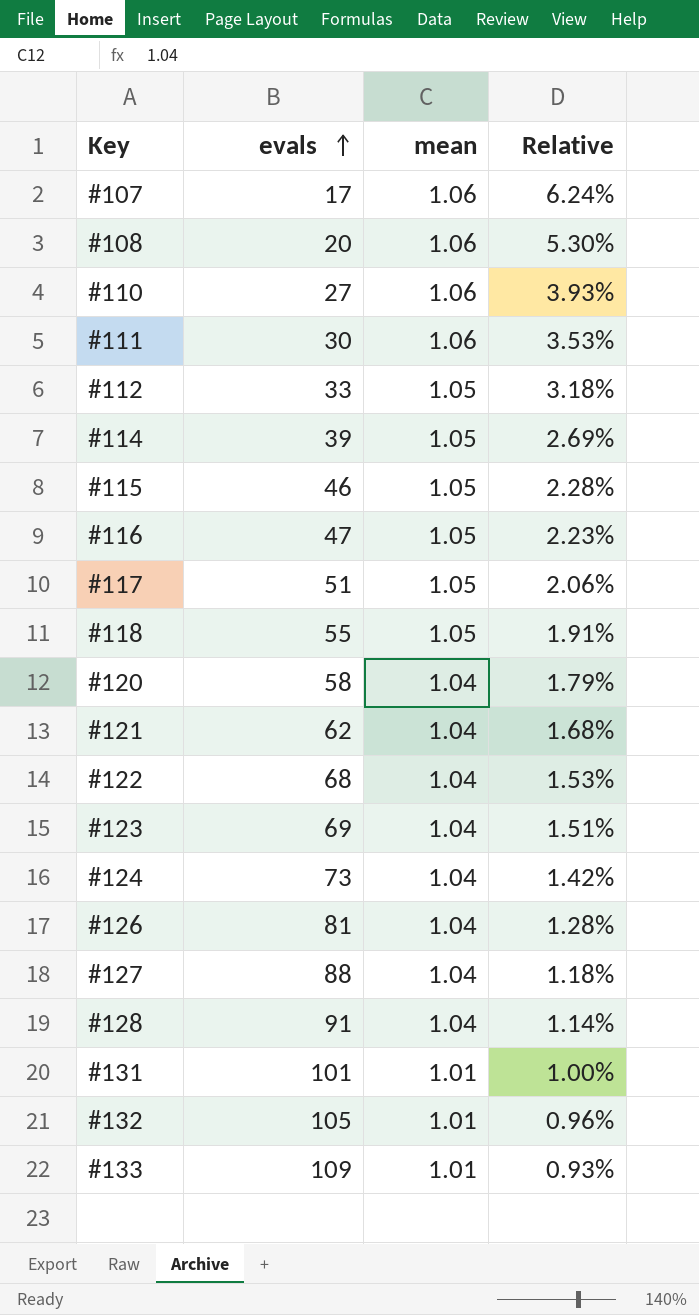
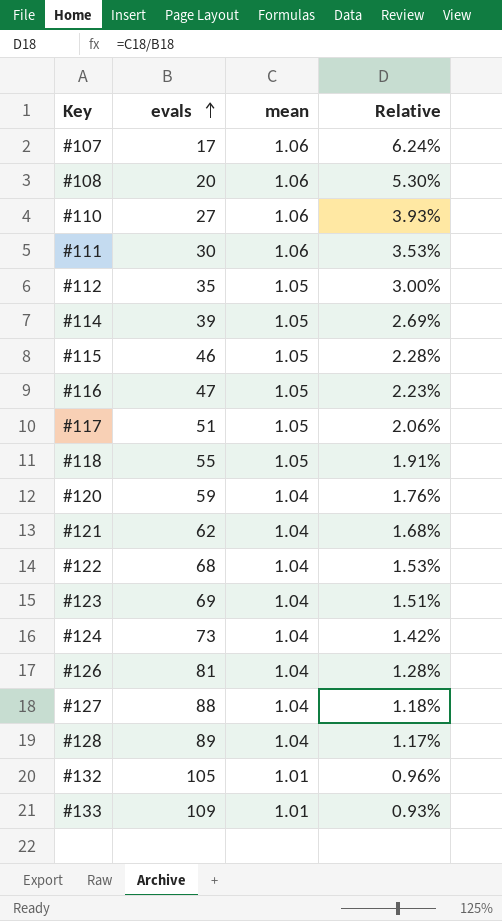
row #131: 101 | 1.01 | 1.00% -> none
#112 | evals: 33 -> 35
#112 | Relative: 3.18% -> 3.00%
#120 | evals: 58 -> 59
#120 | Relative: 1.79% -> 1.76%
#128 | evals: 91 -> 89
#128 | Relative: 1.14% -> 1.17%

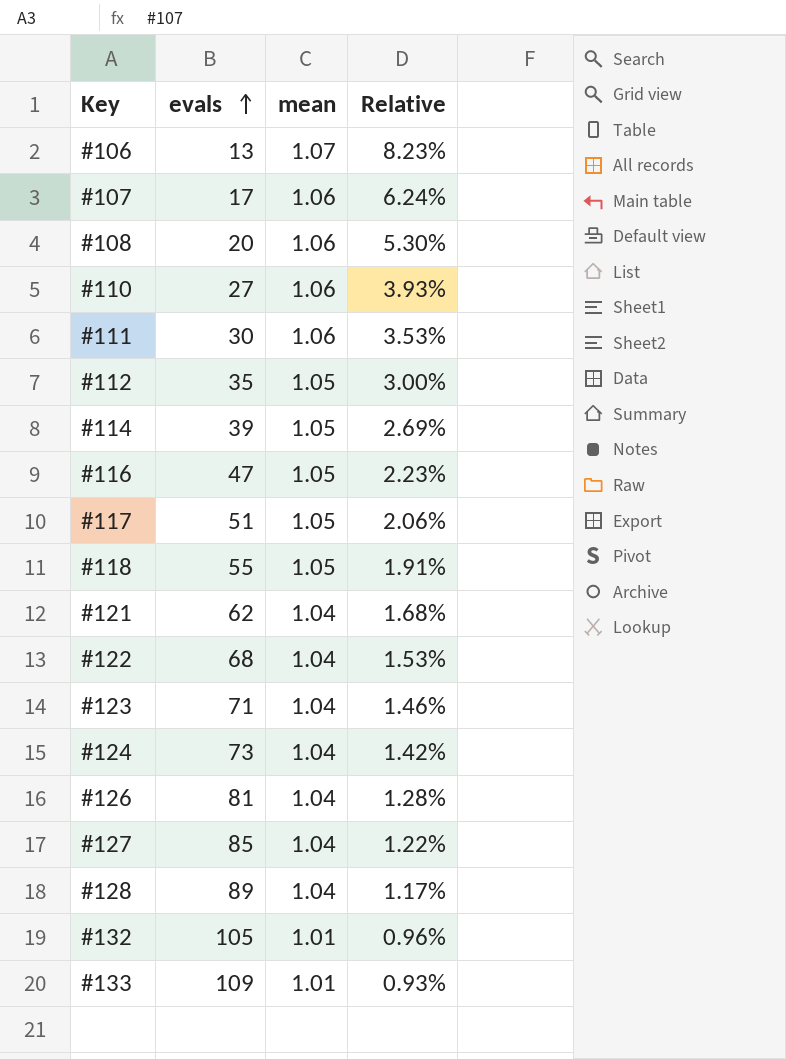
row #115: 46 | 1.05 | 2.28% -> none
row #120: 59 | 1.04 | 1.76% -> none
row #106: none -> 13 | 1.07 | 8.23%
#123 | evals: 69 -> 71
#123 | Relative: 1.51% -> 1.46%
#127 | evals: 88 -> 85
#127 | Relative: 1.18% -> 1.22%

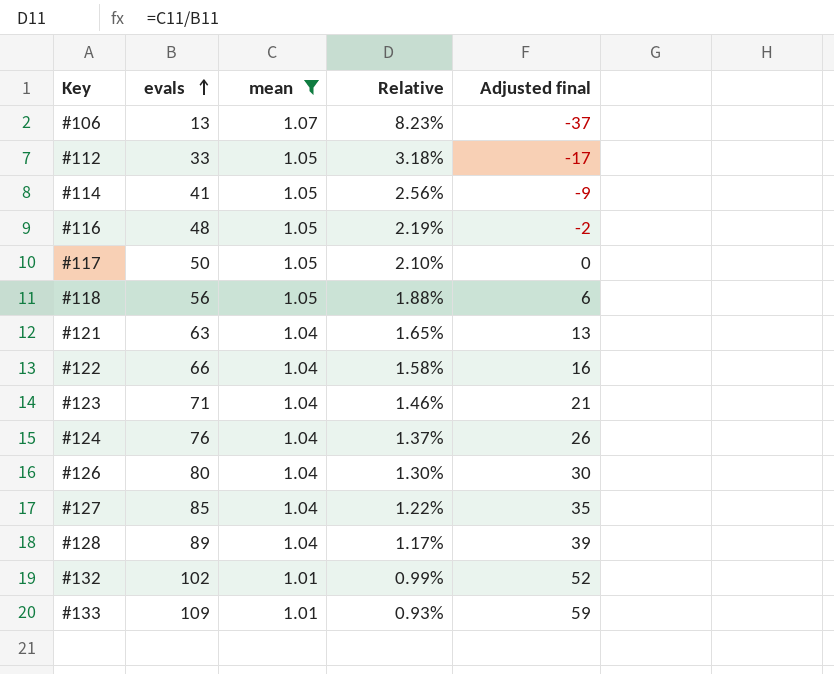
filter: none -> mean != 1.06
column Adjusted final | formula: none -> [evals] - 50
#112 | evals: 35 -> 33
#112 | Relative: 3.00% -> 3.18%
#114 | evals: 39 -> 41
#114 | Relative: 2.69% -> 2.56%
#116 | evals: 47 -> 48
#116 | Relative: 2.23% -> 2.19%
#117 | evals: 51 -> 50
#117 | Relative: 2.06% -> 2.10%
#118 | evals: 55 -> 56
#118 | Relative: 1.91% -> 1.88%
#121 | evals: 62 -> 63
#121 | Relative: 1.68% -> 1.65%
#122 | evals: 68 -> 66
#122 | Relative: 1.53% -> 1.58%
#124 | evals: 73 -> 76
#124 | Relative: 1.42% -> 1.37%
#126 | evals: 81 -> 80
#126 | Relative: 1.28% -> 1.30%
#132 | evals: 105 -> 102
#132 | Relative: 0.96% -> 0.99%

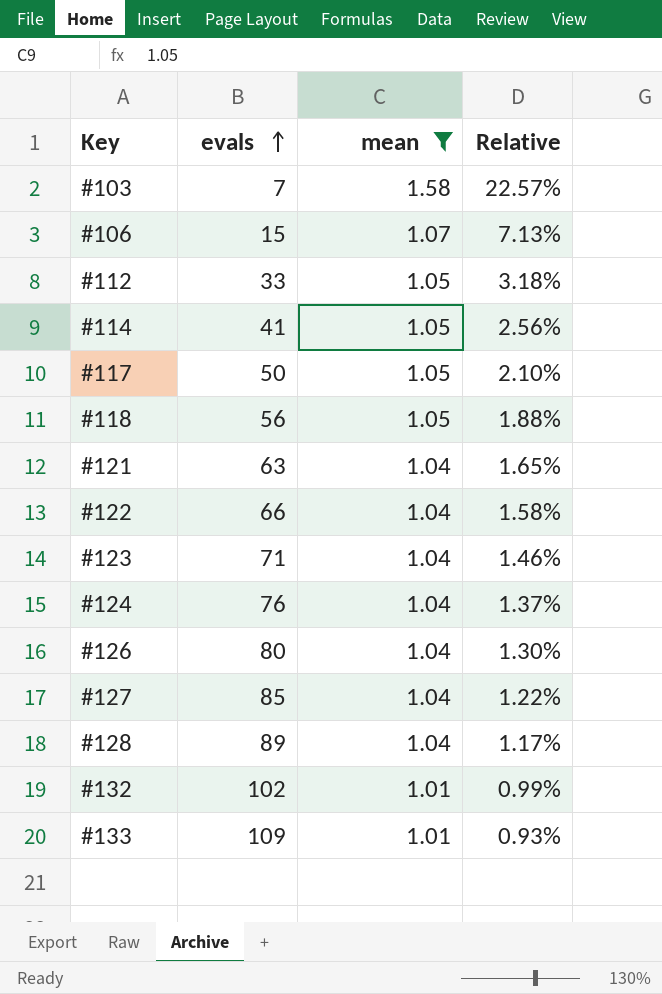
column Adjusted final | formula: [evals] - 50 -> none
row #116: 48 | 1.05 | 2.19% | -2 -> none
row #103: none -> 7 | 1.58 | 22.57%
#106 | evals: 13 -> 15
#106 | Relative: 8.23% -> 7.13%

